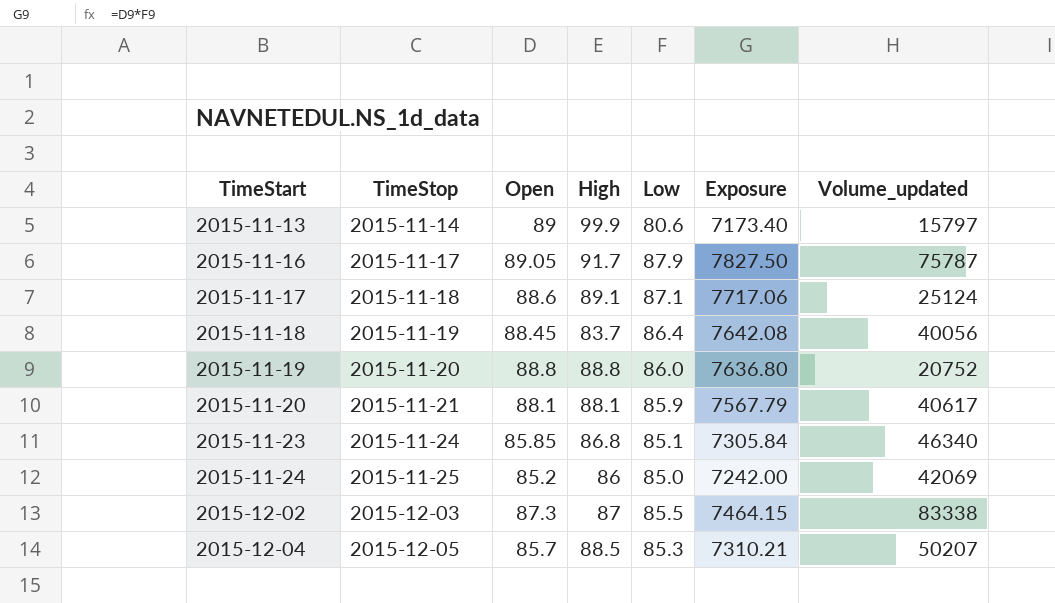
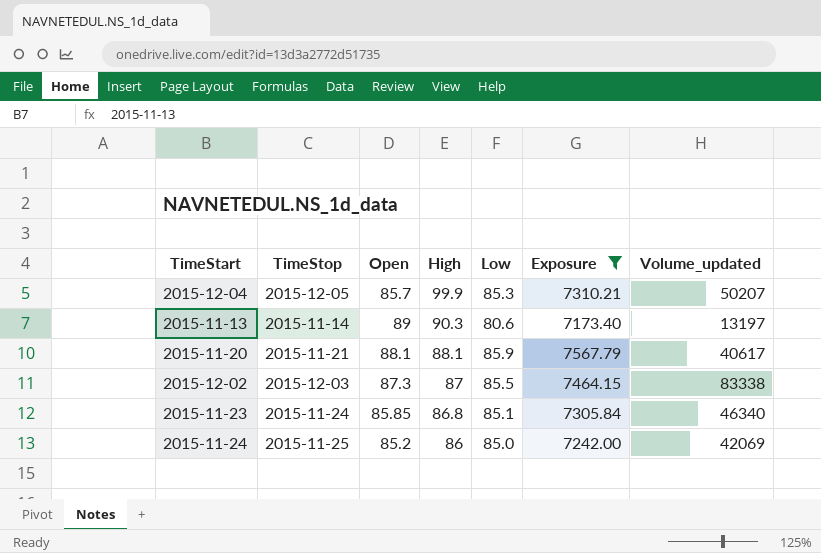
filter: none -> Exposure <= 7567.79
row order: TimeStart ascending -> High descending
2015-12-04 | High: 88.5 -> 99.9
2015-11-13 | High: 99.9 -> 90.3
2015-11-13 | Volume_updated: 15797 -> 13197

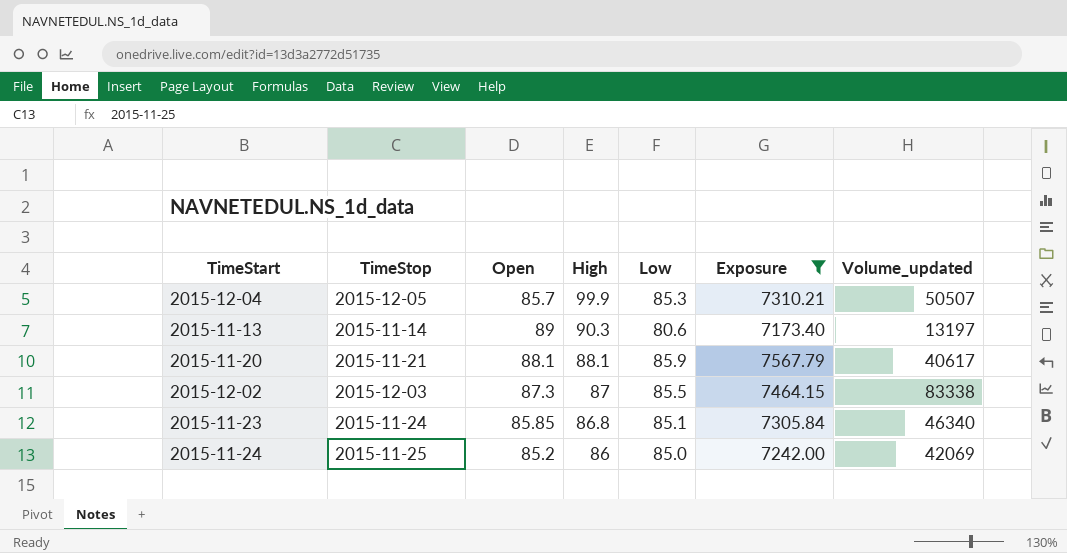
2015-12-04 | Volume_updated: 50207 -> 50507

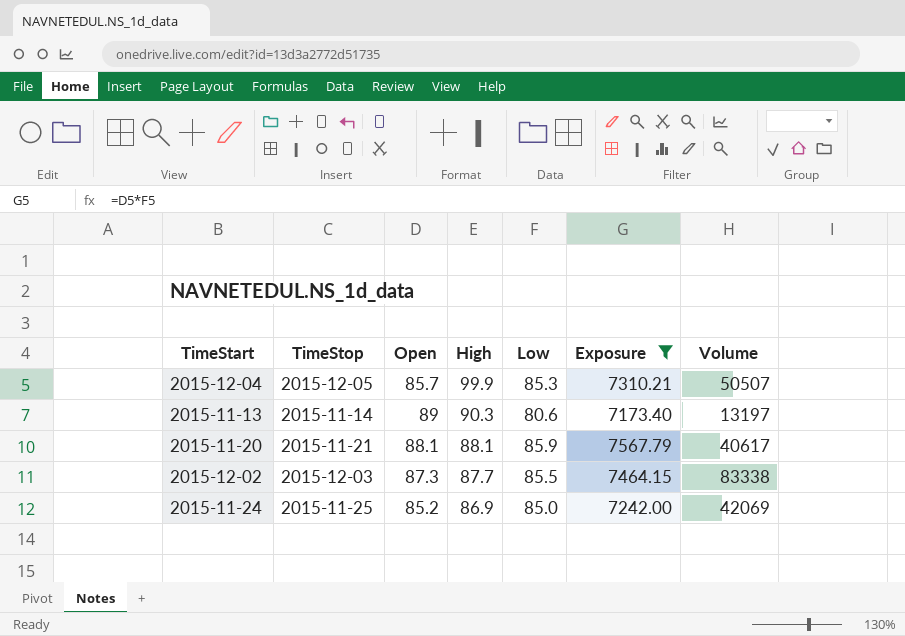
column name: Volume_updated -> Volume
row 2015-11-23: 2015-11-24 | 85.85 | 86.8 | 85.1 | 7305.84 | 46340 -> none
2015-12-02 | High: 87 -> 87.7
2015-11-24 | High: 86 -> 86.9

